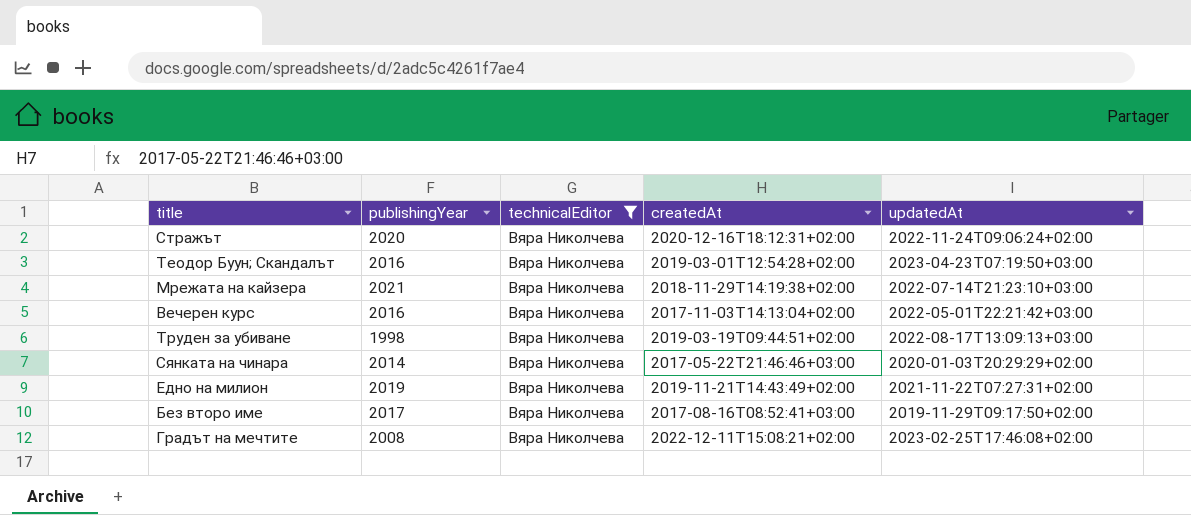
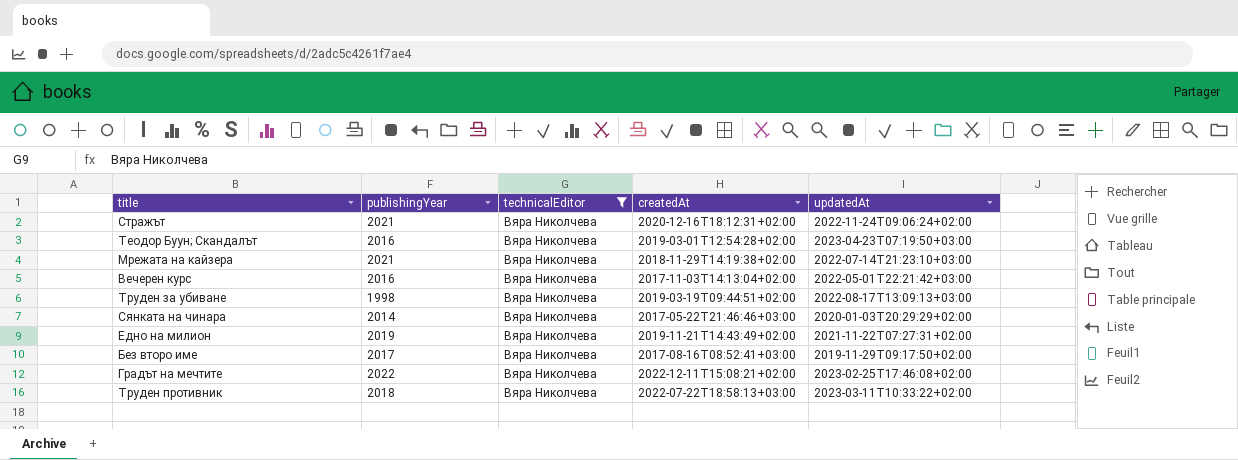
Стражът | publishingYear: 2020 -> 2021
Градът на мечтите | publishingYear: 2008 -> 2022
row Труден противник: none -> 2018 | Вяра Николчева | 2022-07-22T18:58:13+03:00 | 2023-03-11T10:33:22+02:00

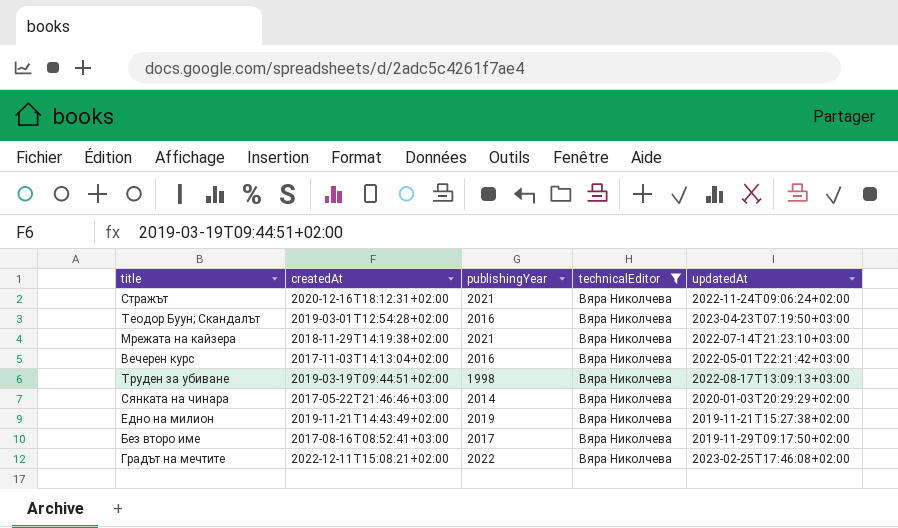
column createdAt | position: 4 -> 2
row Труден противник: 2018 | Вяра Николчева | 2022-07-22T18:58:13+03:00 | 2023-03-11T10:33:22+02:00 -> none
Едно на милион | updatedAt: 2021-11-22T07:27:31+02:00 -> 2019-11-21T15:27:38+02:00

